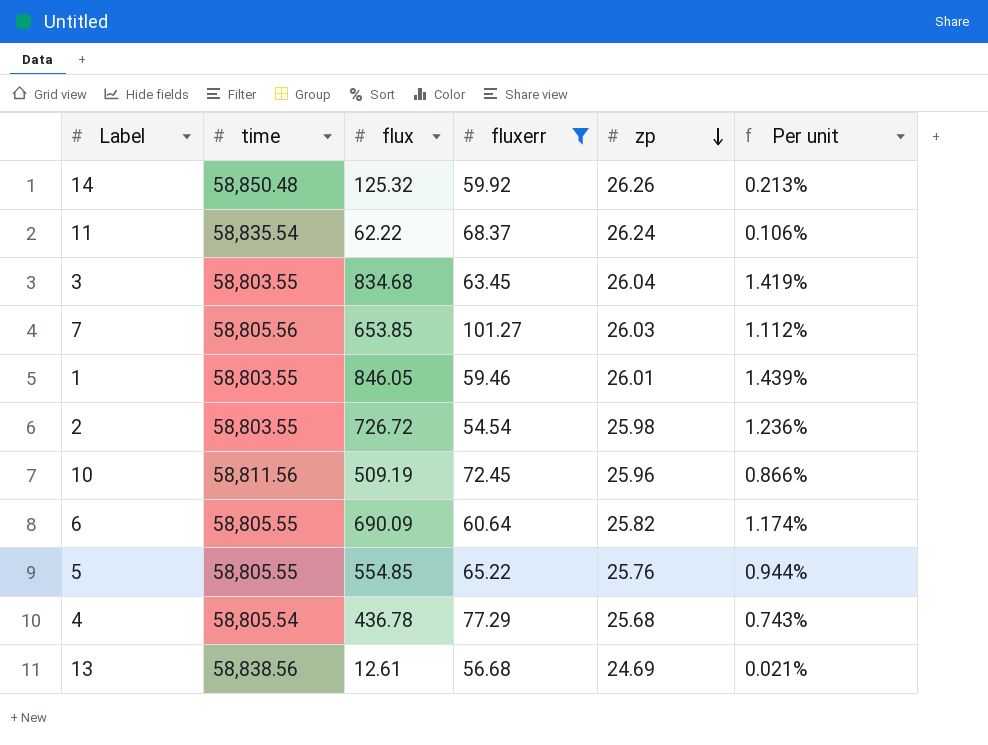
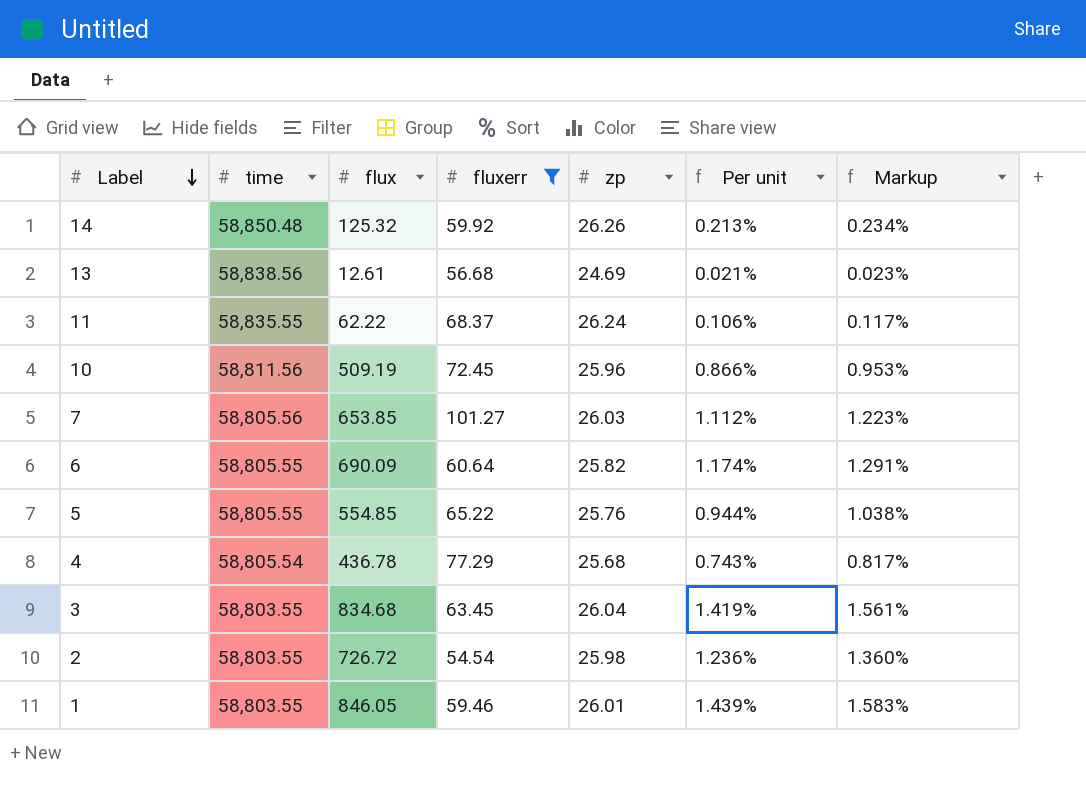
row order: zp descending -> Label descending
column Markup | formula: none -> [Per unit] * 1.1
11 | time: 58,835.54 -> 58,835.55

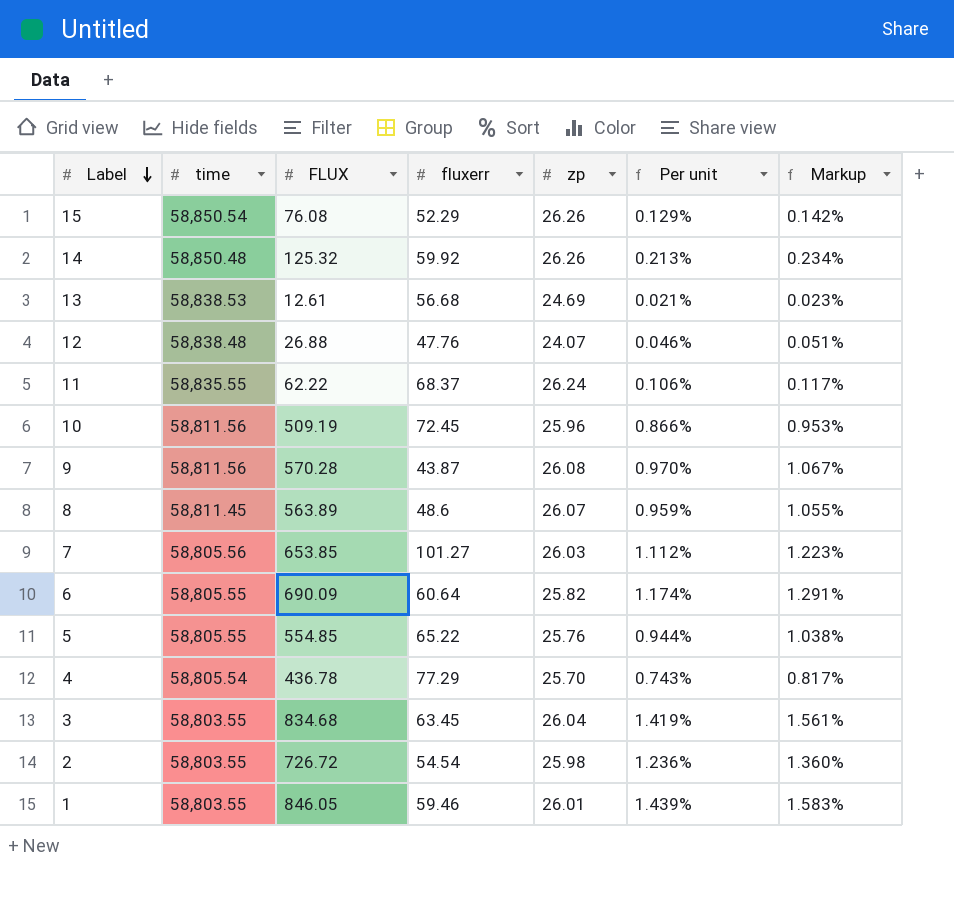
filter: fluxerr >= 54.54 -> none
column name: flux -> FLUX
13 | time: 58,838.56 -> 58,838.53
4 | zp: 25.68 -> 25.70

